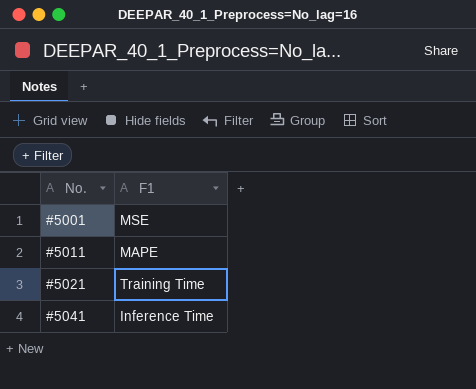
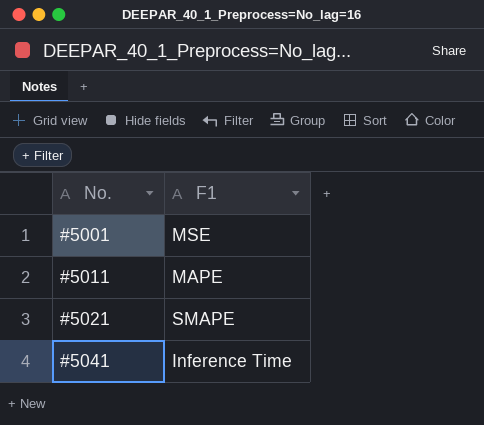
#5021 | F1: Training Time -> SMAPE

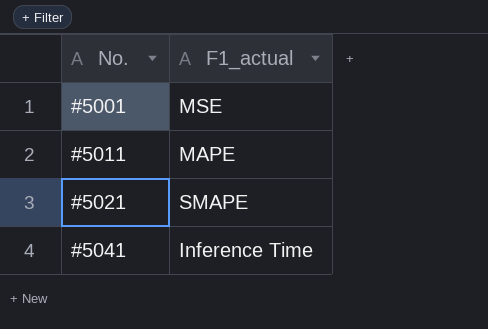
column name: F1 -> F1_actual

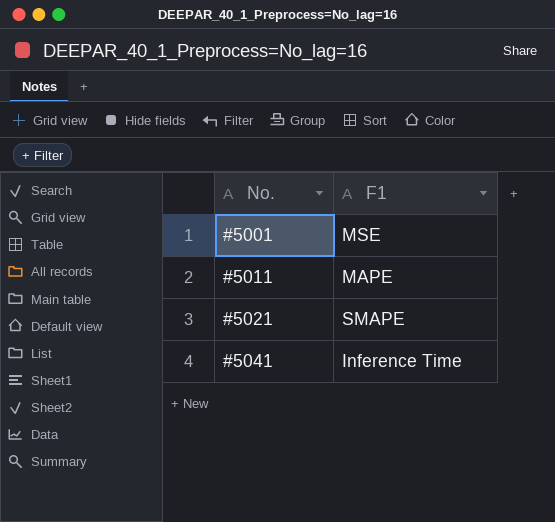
column name: F1_actual -> F1

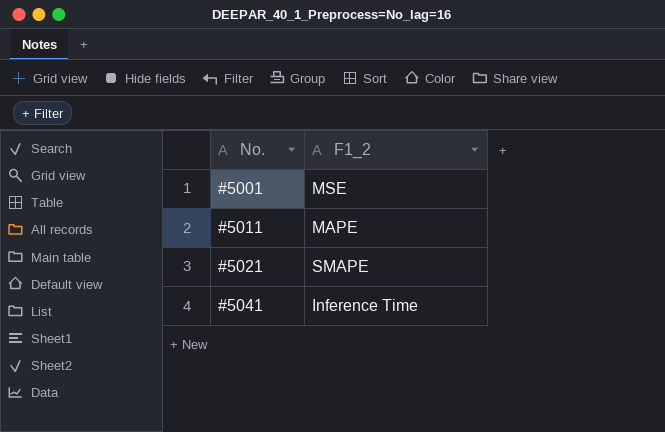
column name: F1 -> F1_2

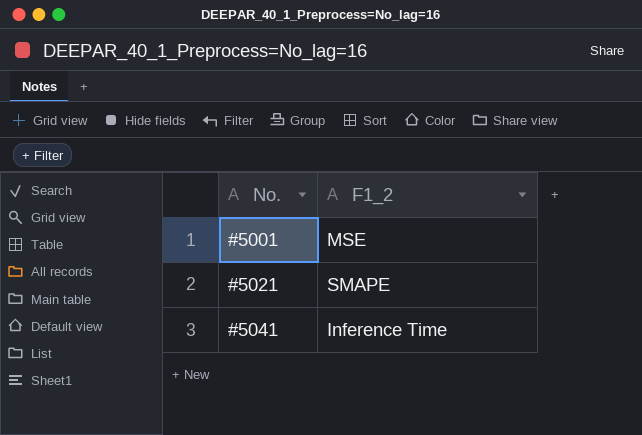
row #5011: MAPE -> none

